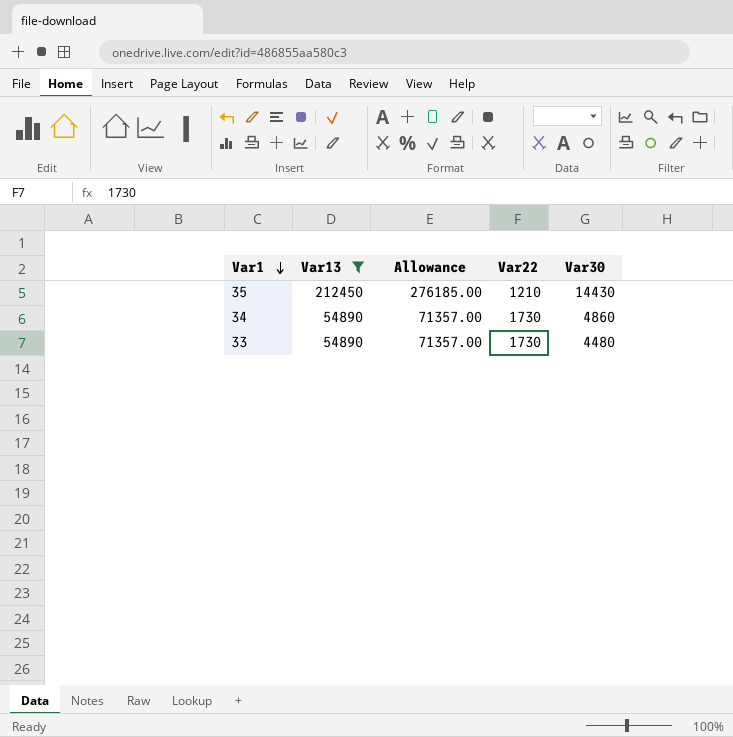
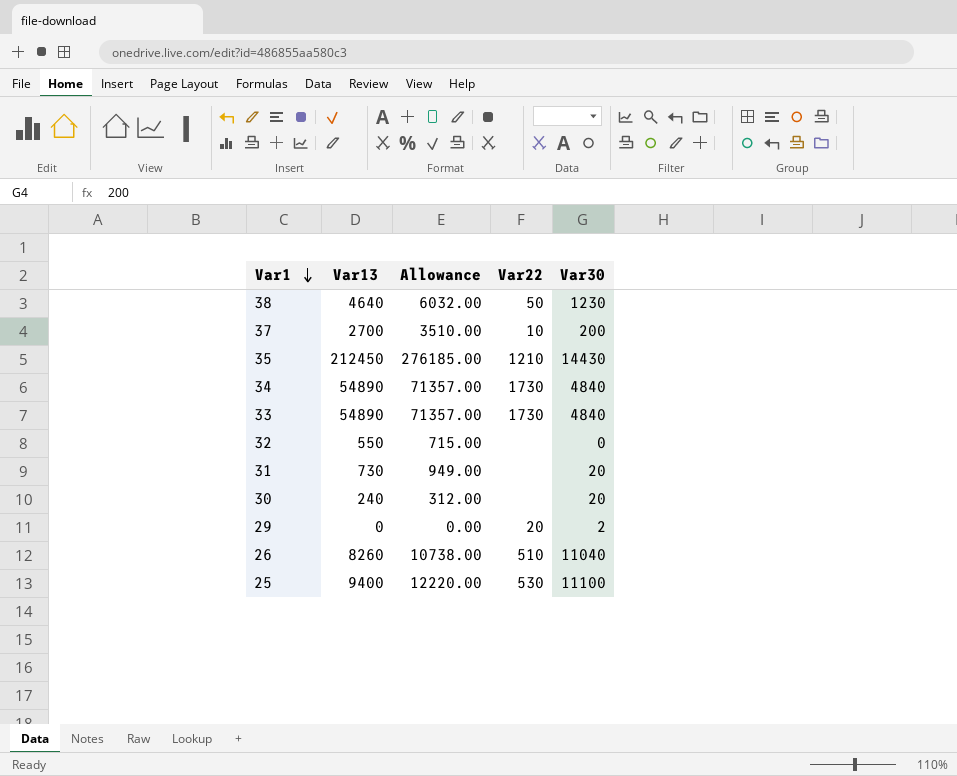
filter: Var13 >= 54890 -> none
34 | Var30: 4860 -> 4840
33 | Var30: 4480 -> 4840

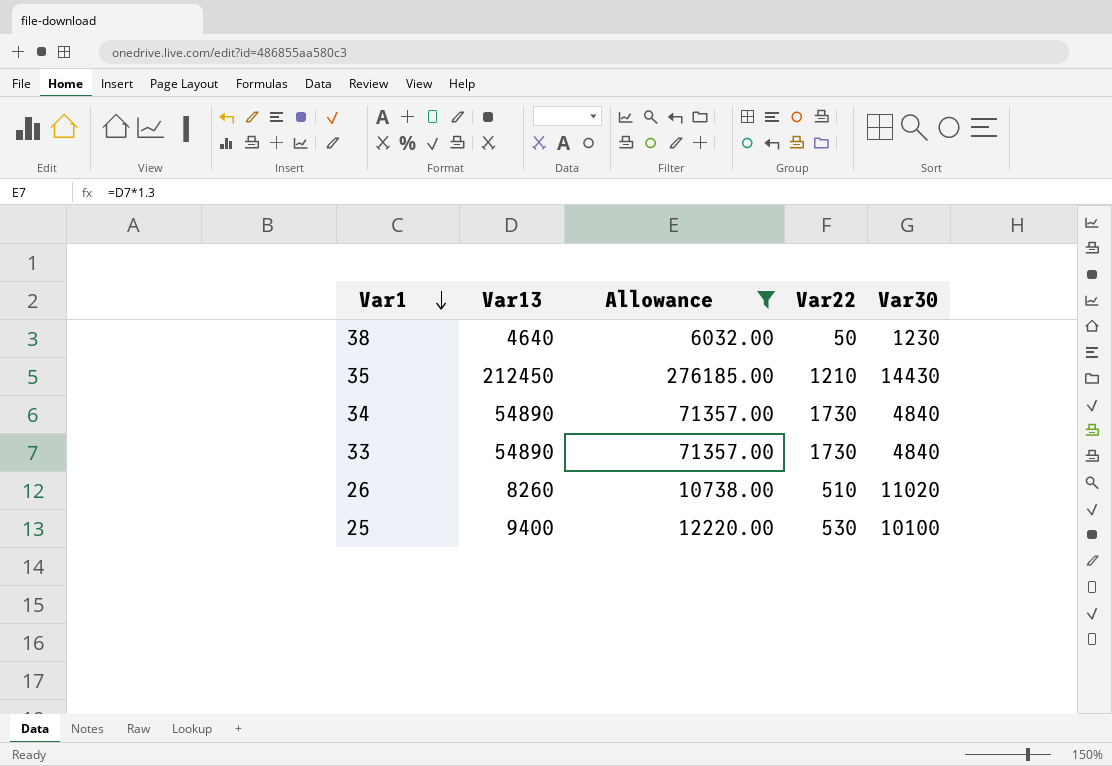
filter: none -> Allowance >= 6032.00
26 | Var30: 11040 -> 11020
25 | Var30: 11100 -> 10100

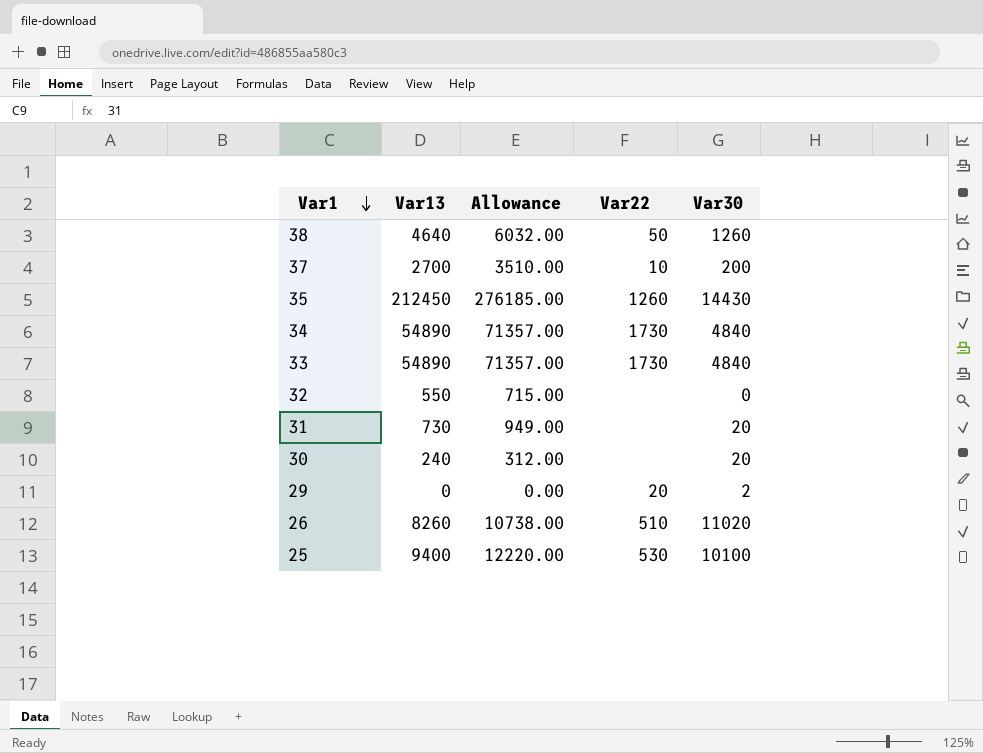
filter: Allowance >= 6032.00 -> none
38 | Var30: 1230 -> 1260
35 | Var22: 1210 -> 1260

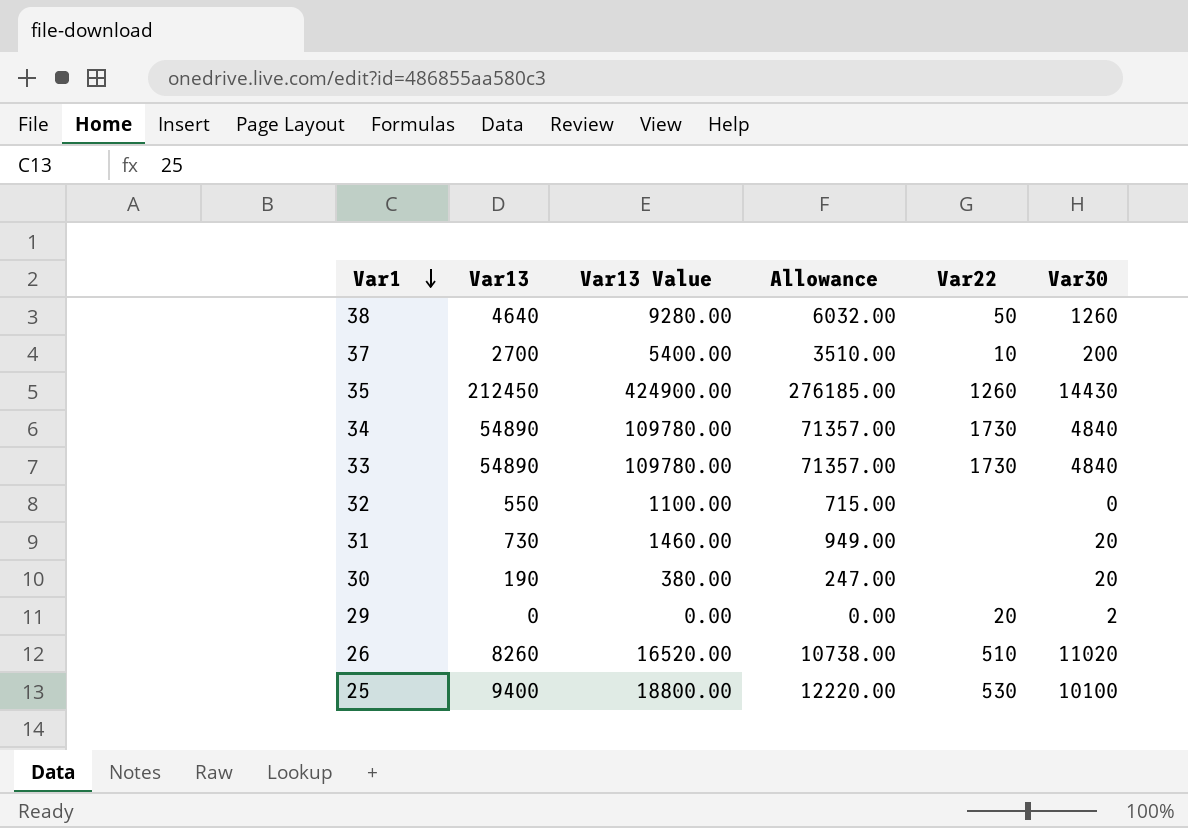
column Var13 Value | formula: none -> [Var13] * 2
30 | Var13: 240 -> 190
30 | Allowance: 312.00 -> 247.00

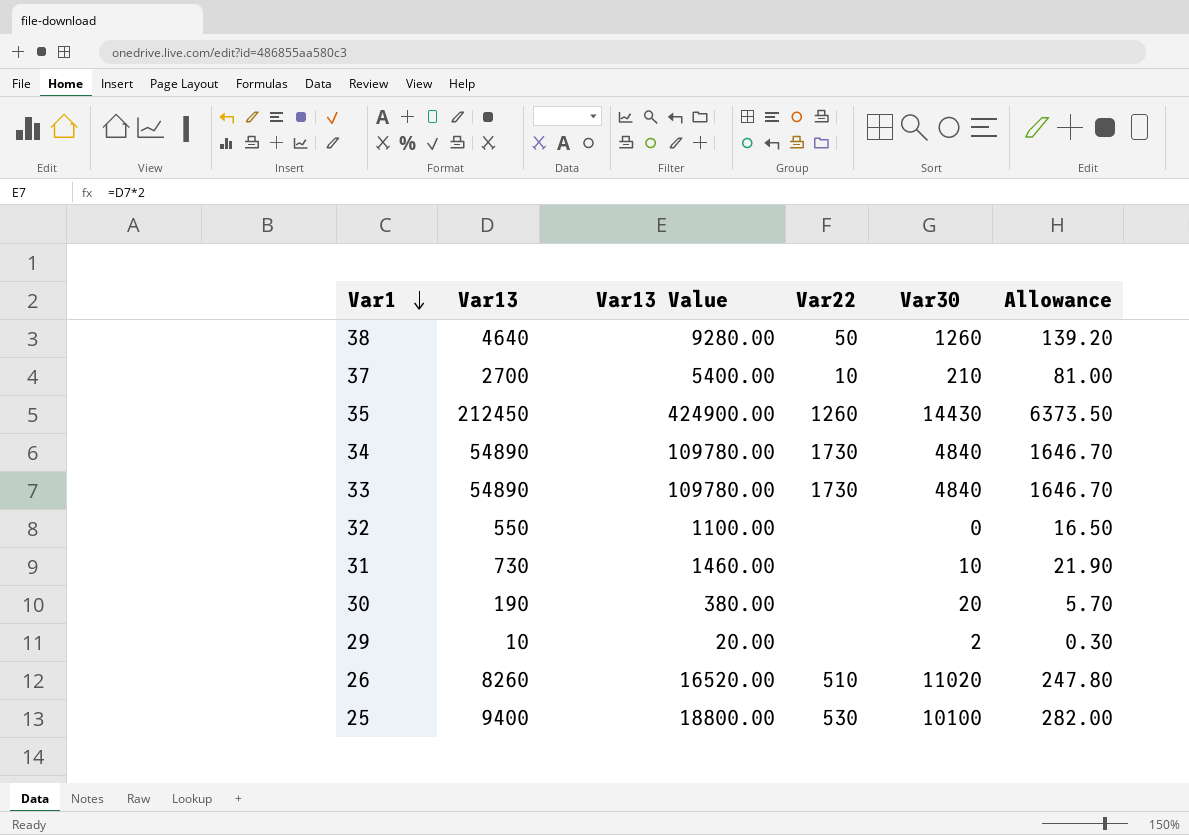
column Allowance | formula: [Var13] * 1.3 -> [Var13] * 0.03
column Allowance | position: 4 -> 6
37 | Var30: 200 -> 210
31 | Var30: 20 -> 10
29 | Var13: 0 -> 10
29 | Var13 Value: 0.00 -> 20.00
29 | Var22: 20 -> none

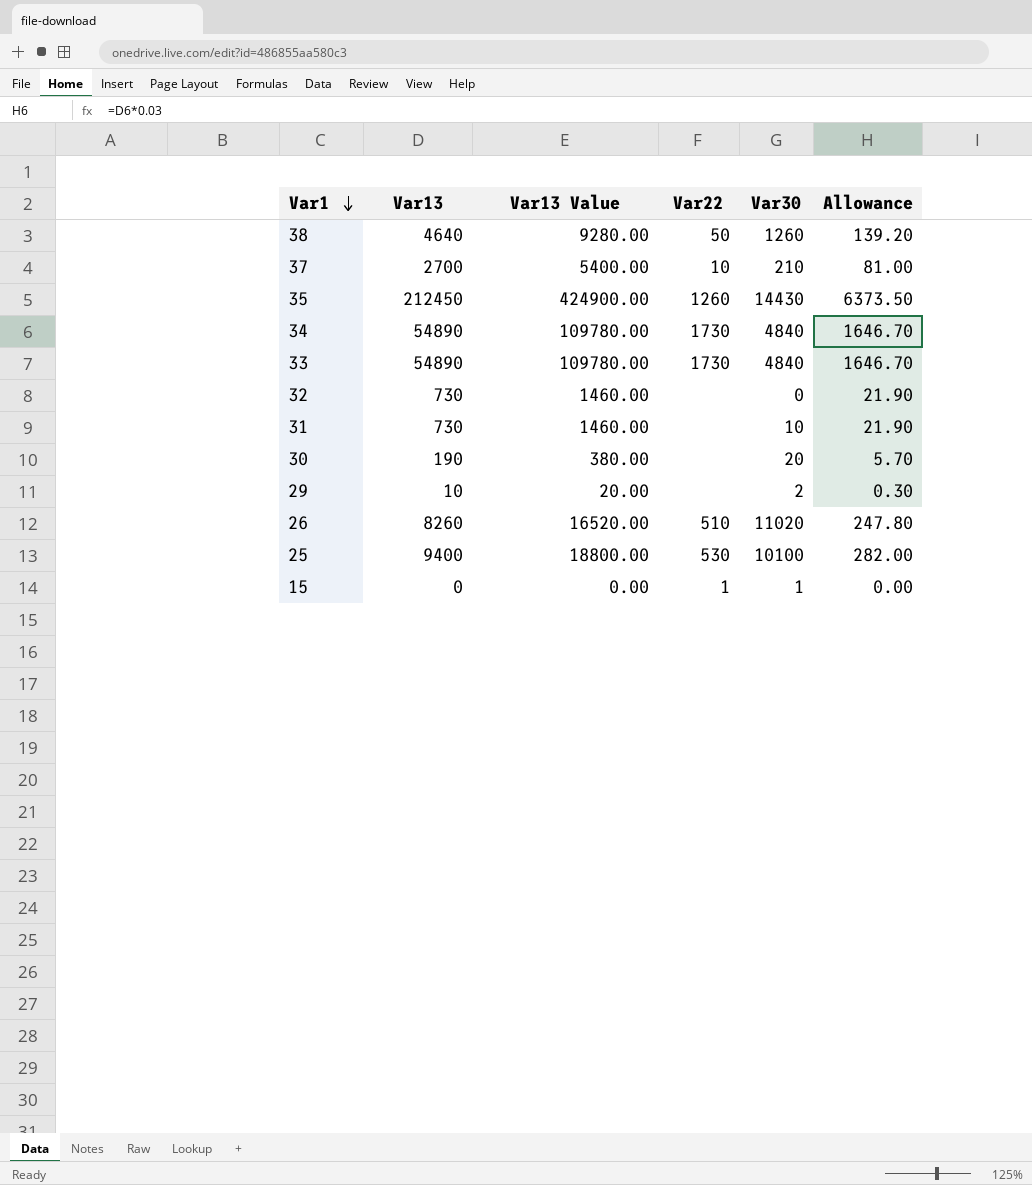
32 | Var13: 550 -> 730
32 | Var13 Value: 1100.00 -> 1460.00
32 | Allowance: 16.50 -> 21.90
row 15: none -> 0 | 0.00 | 1 | 1 | 0.00

